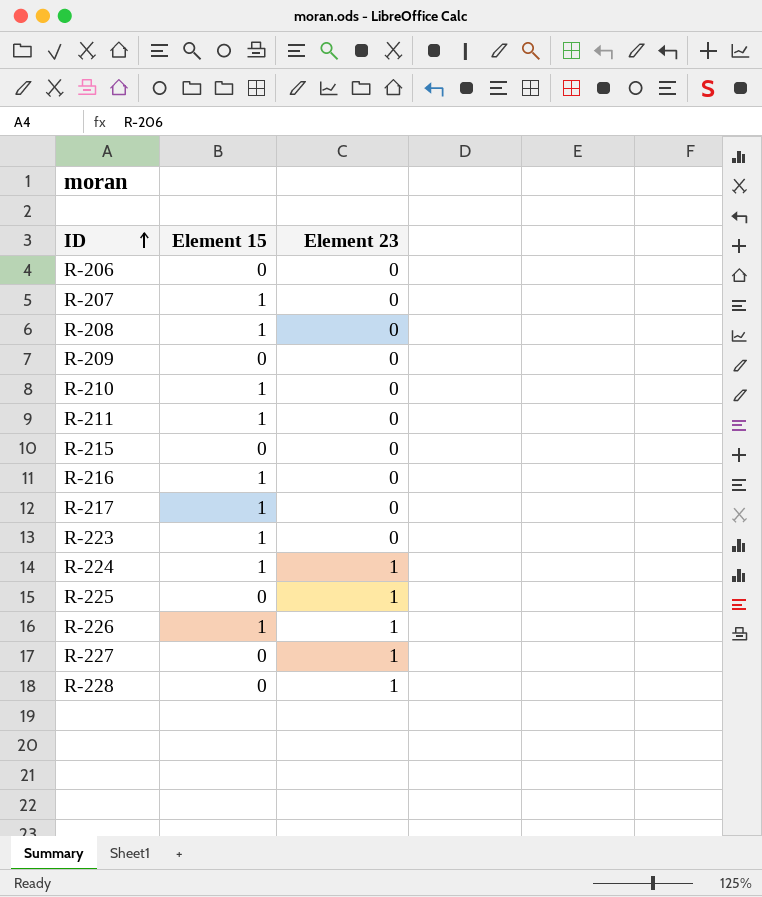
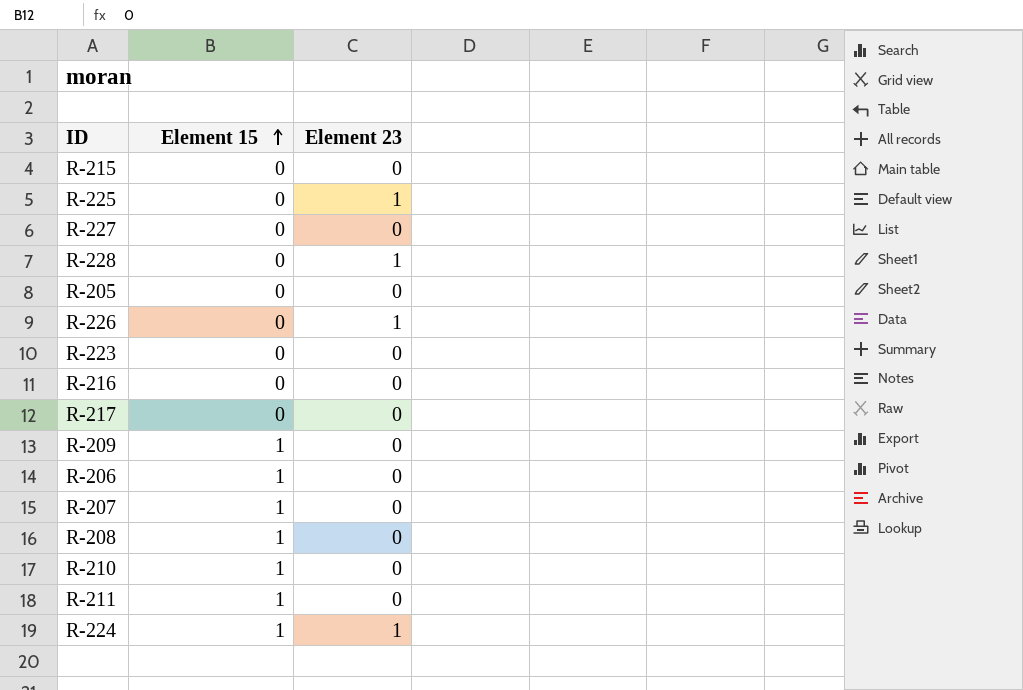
row order: ID ascending -> Element 15 ascending
R-227 | Element 23: 1 -> 0
row R-205: none -> 0 | 0
R-226 | Element 15: 1 -> 0
R-223 | Element 15: 1 -> 0
R-216 | Element 15: 1 -> 0
R-217 | Element 15: 1 -> 0
R-209 | Element 15: 0 -> 1
R-206 | Element 15: 0 -> 1

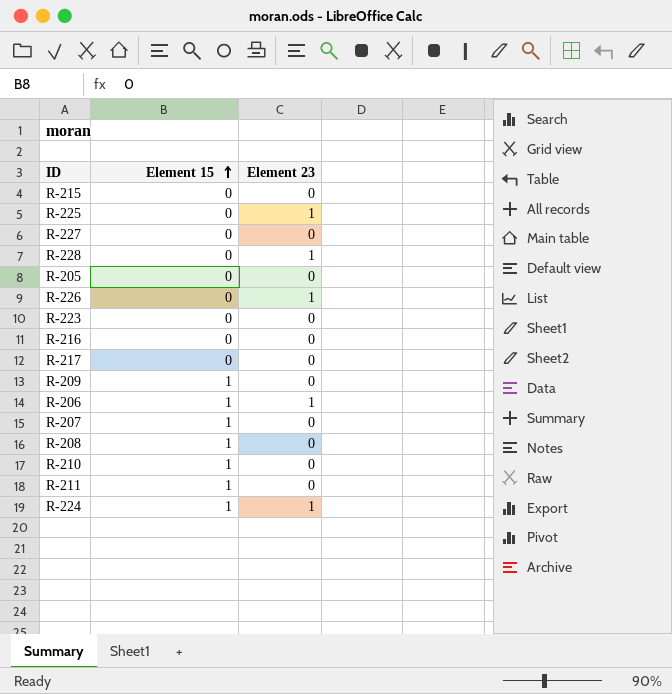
R-206 | Element 23: 0 -> 1

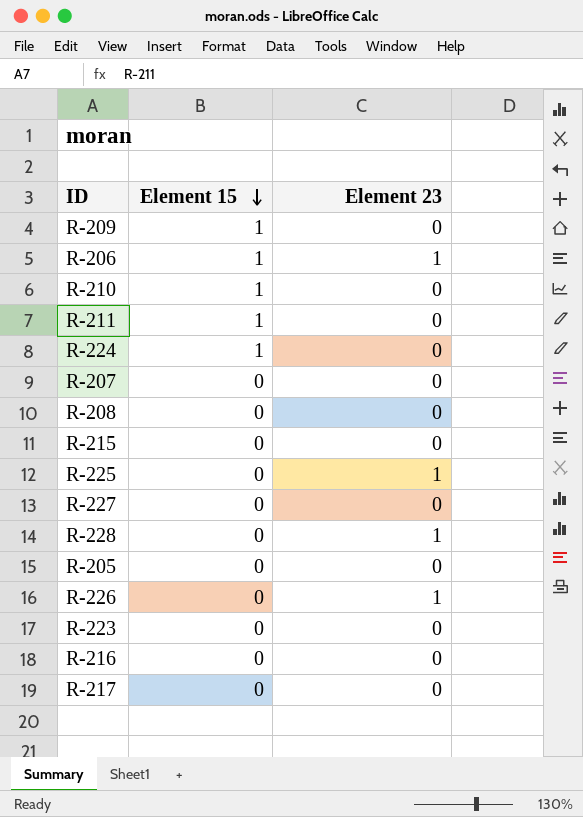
row order: Element 15 ascending -> Element 15 descending
R-224 | Element 23: 1 -> 0
R-207 | Element 15: 1 -> 0
R-208 | Element 15: 1 -> 0

